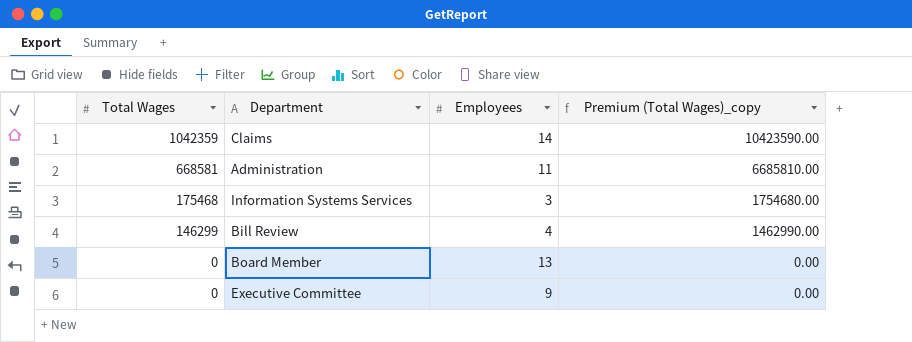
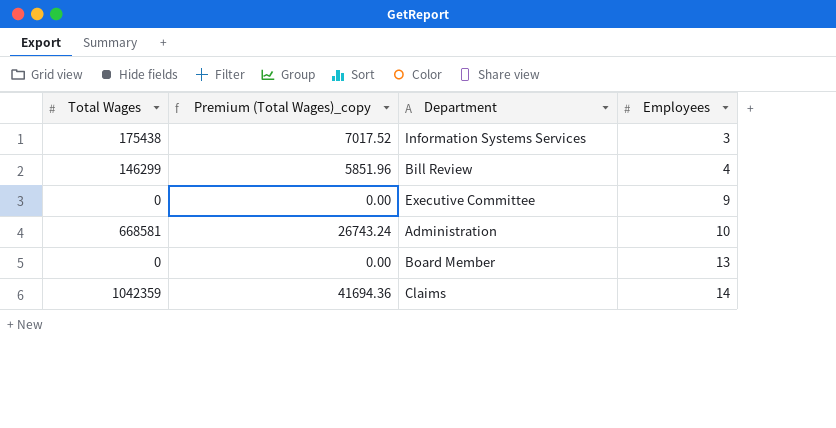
row order: Total Wages descending -> Employees ascending
column Premium (Total Wages)_copy | formula: [Total Wages] * 10 -> [Total Wages] * 0.04
column Premium (Total Wages)_copy | position: 4 -> 2
Information Systems Services | Total Wages: 175468 -> 175438
Administration | Employees: 11 -> 10

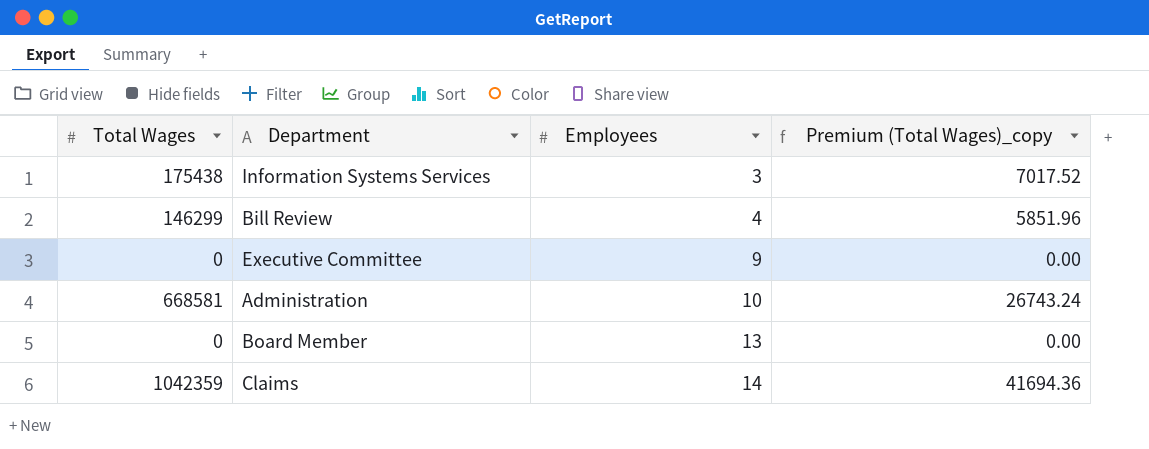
column Premium (Total Wages)_copy | position: 2 -> 4

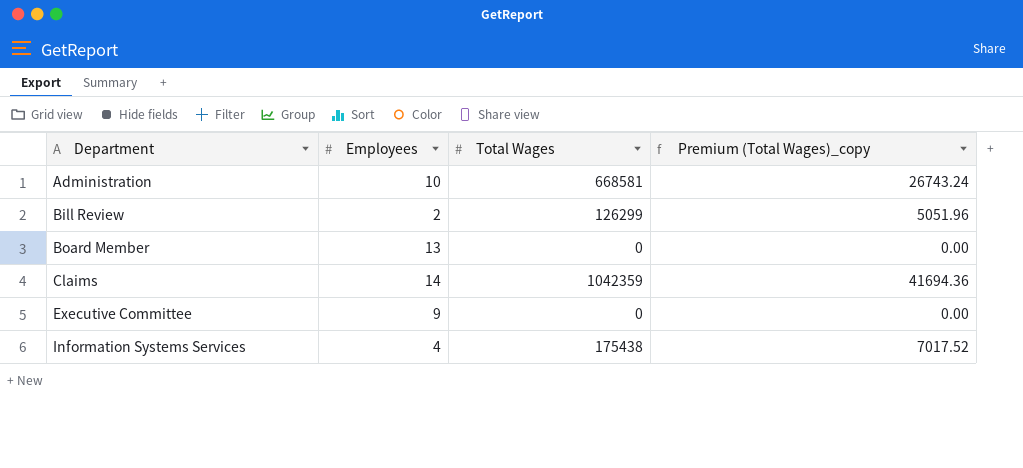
row order: Employees ascending -> Department ascending
column Total Wages | position: 1 -> 3
Bill Review | Employees: 4 -> 2
Bill Review | Total Wages: 146299 -> 126299
Bill Review | Premium (Total Wages)_copy: 5851.96 -> 5051.96
Information Systems Services | Employees: 3 -> 4

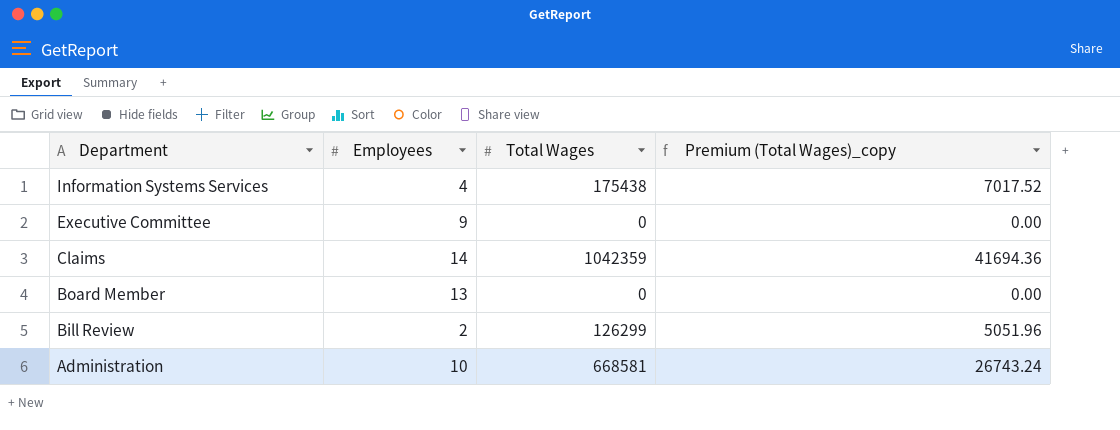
row order: Department ascending -> Department descending

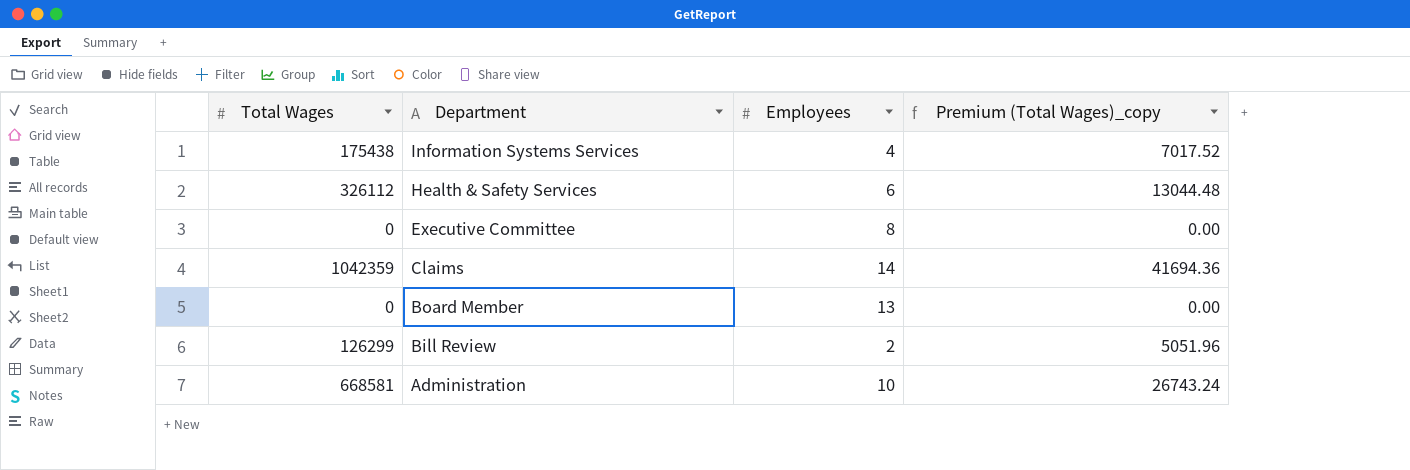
column Total Wages | position: 3 -> 1
row Health & Safety Services: none -> 326112 | 6 | 13044.48
Executive Committee | Employees: 9 -> 8

